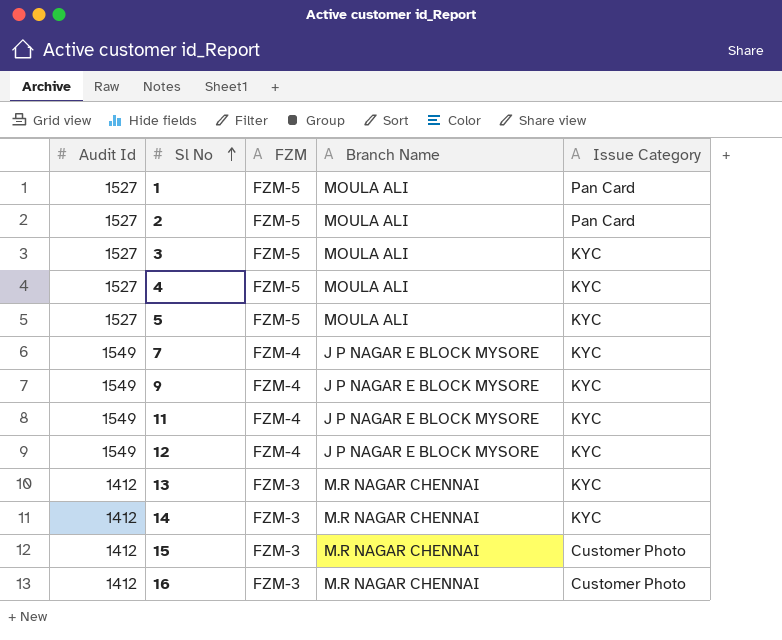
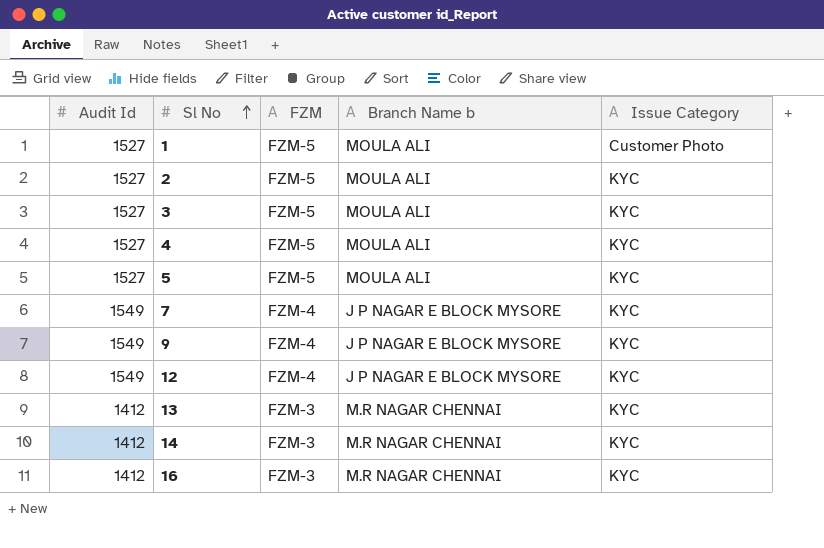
column name: Branch Name -> Branch Name b
row 11: 1549 | FZM-4 | J P NAGAR E BLOCK MYSORE | KYC -> none
row 15: 1412 | FZM-3 | M.R NAGAR CHENNAI | Customer Photo -> none
1 | Issue Category: Pan Card -> Customer Photo
2 | Issue Category: Pan Card -> KYC
16 | Issue Category: Customer Photo -> KYC

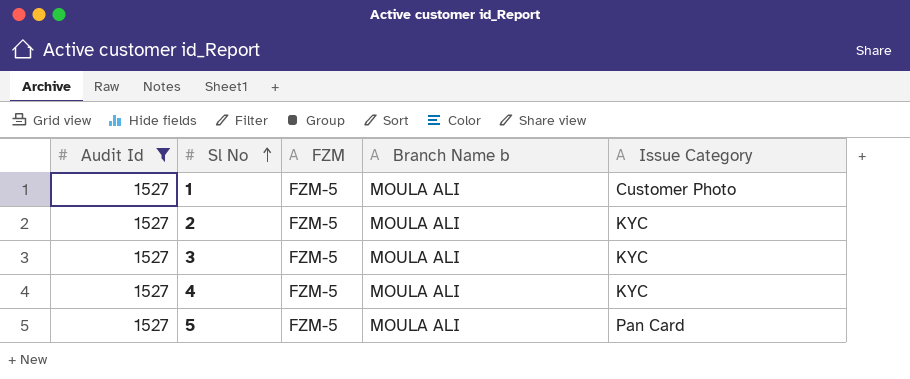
filter: none -> Audit Id = 1527
5 | Issue Category: KYC -> Pan Card

